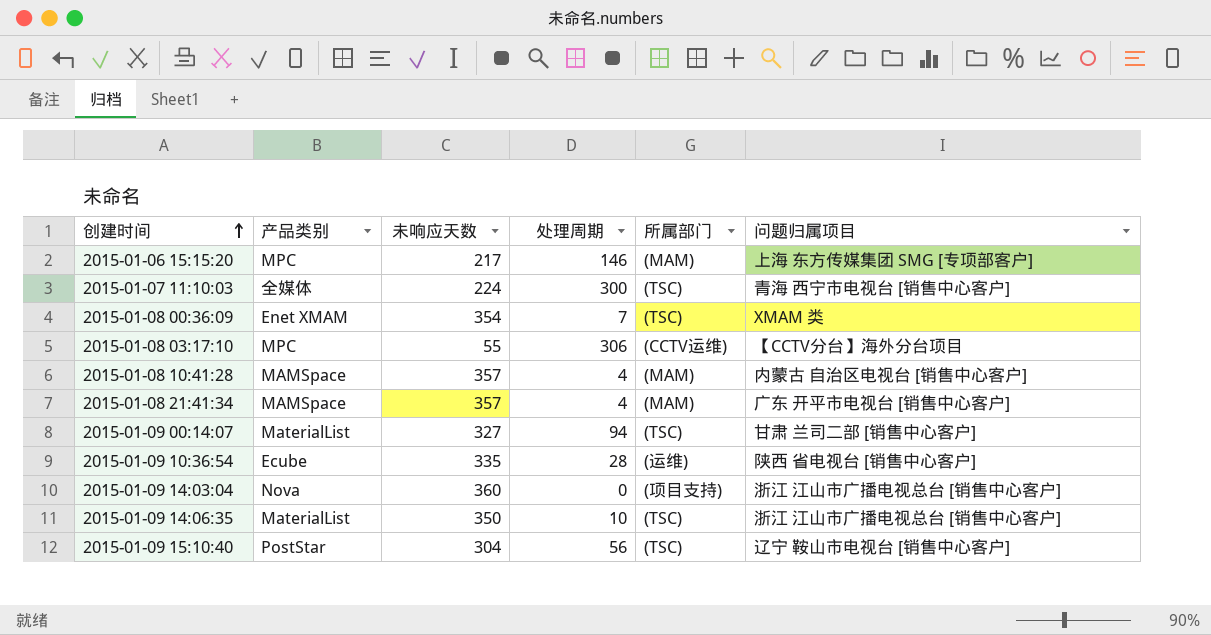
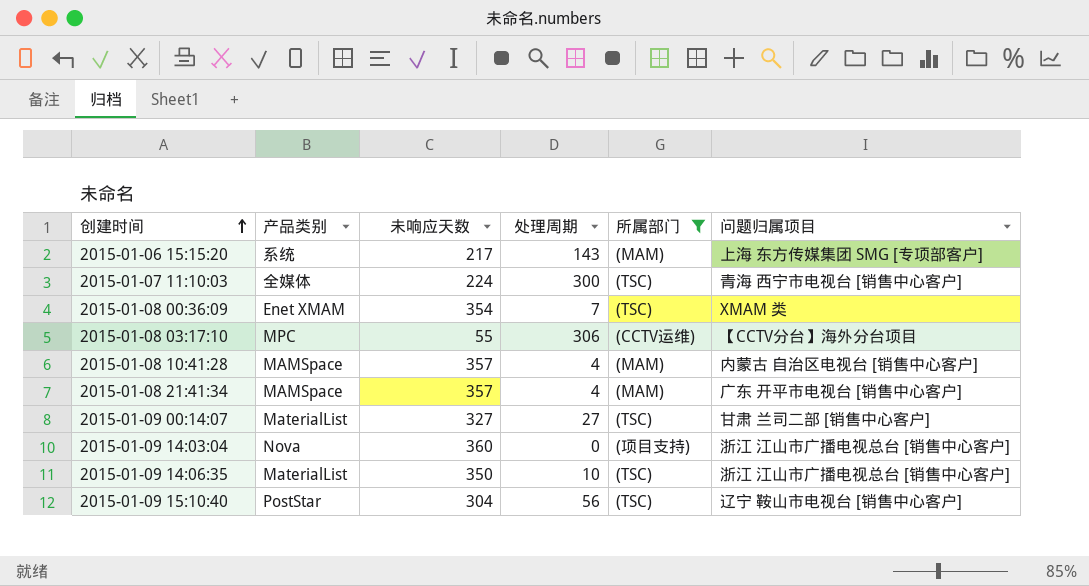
filter: none -> 所属部门 != (运维)
2015-01-06 15:15:20 | 产品类别: MPC -> 系统
2015-01-06 15:15:20 | 处理周期: 146 -> 143
2015-01-09 00:14:07 | 处理周期: 94 -> 27

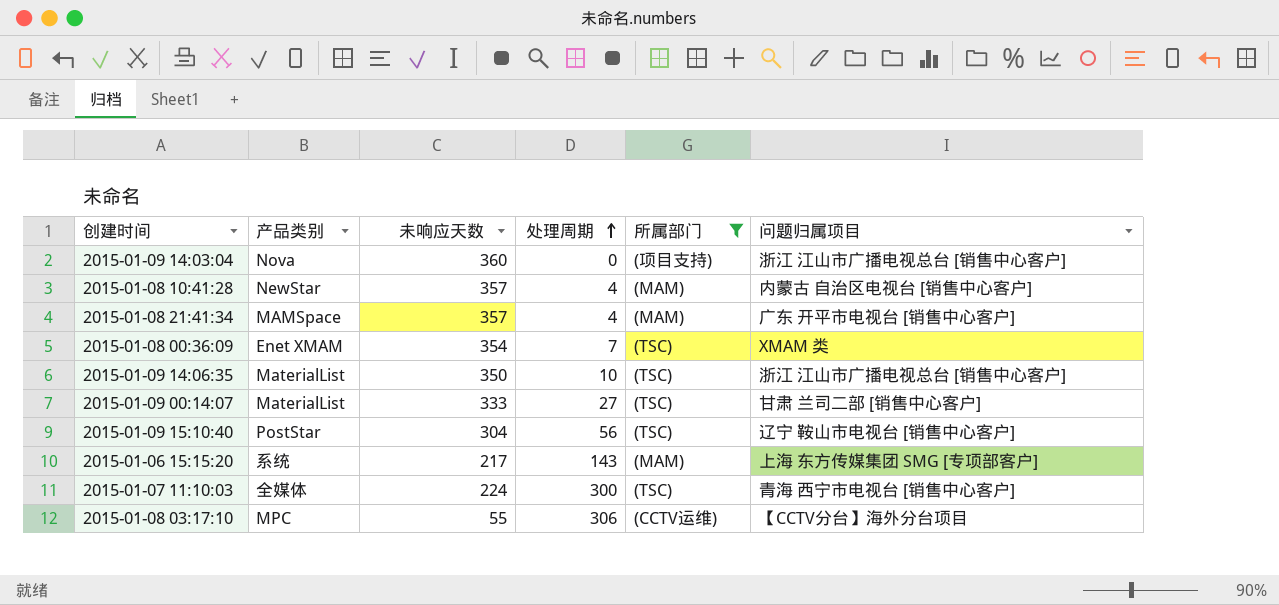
row order: 创建时间 ascending -> 处理周期 ascending
2015-01-08 10:41:28 | 产品类别: MAMSpace -> NewStar
2015-01-09 00:14:07 | 未响应天数: 327 -> 333

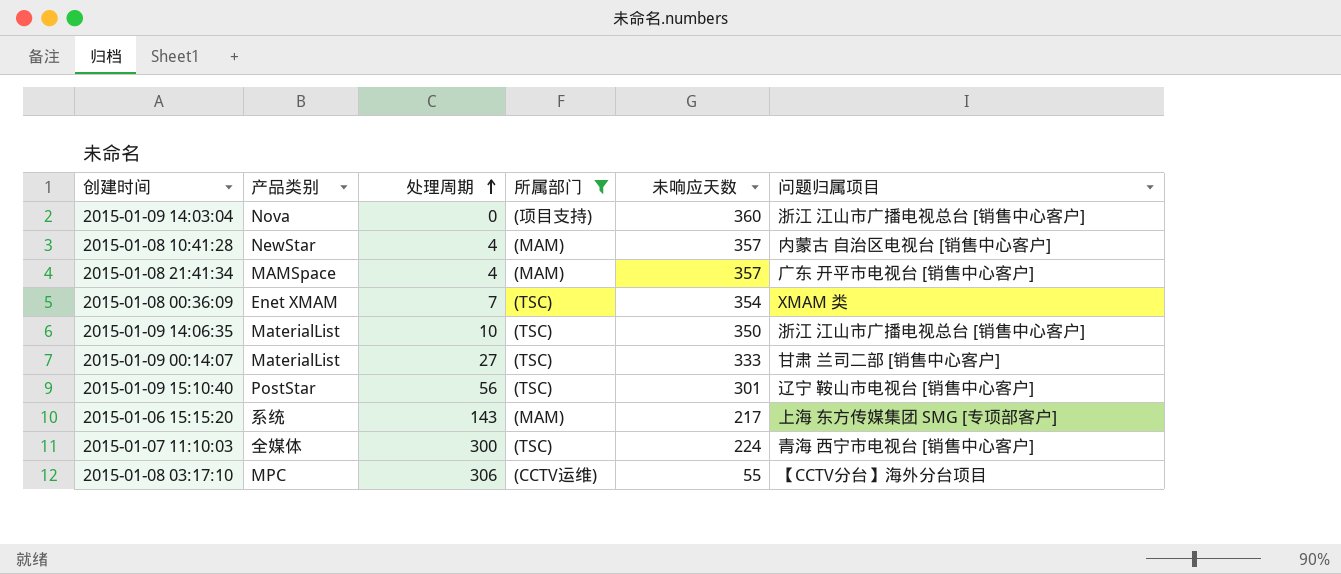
column 未响应天数 | position: 3 -> 5
2015-01-09 15:10:40 | 未响应天数: 304 -> 301

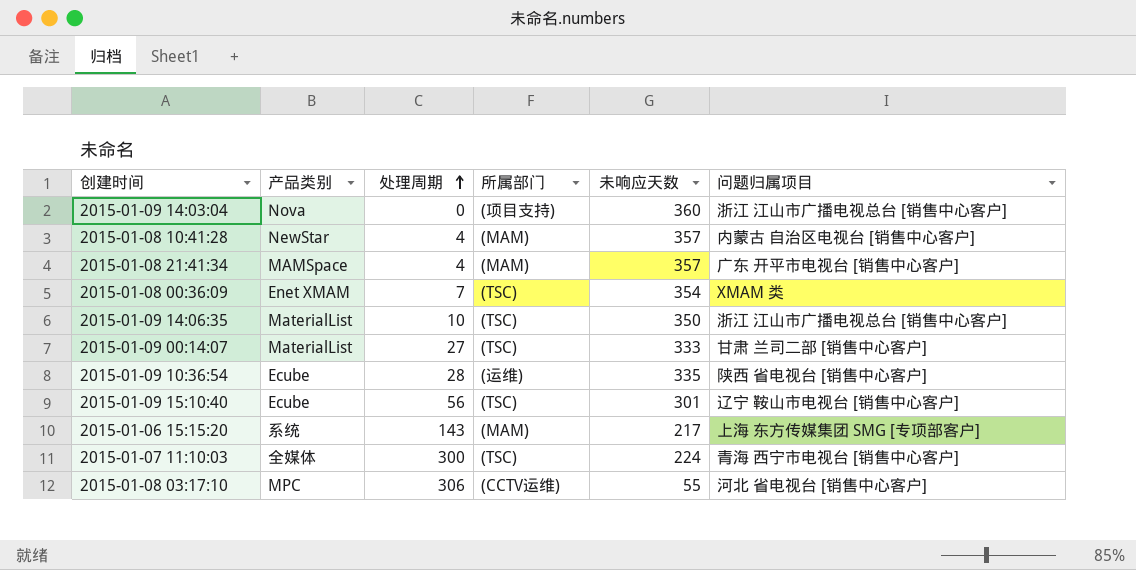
filter: 所属部门 != (运维) -> none
2015-01-09 15:10:40 | 产品类别: PostStar -> Ecube
2015-01-08 03:17:10 | 问题归属项目: 【CCTV分台】海外分台项目 -> 河北 省电视台 [销售中心客户]

